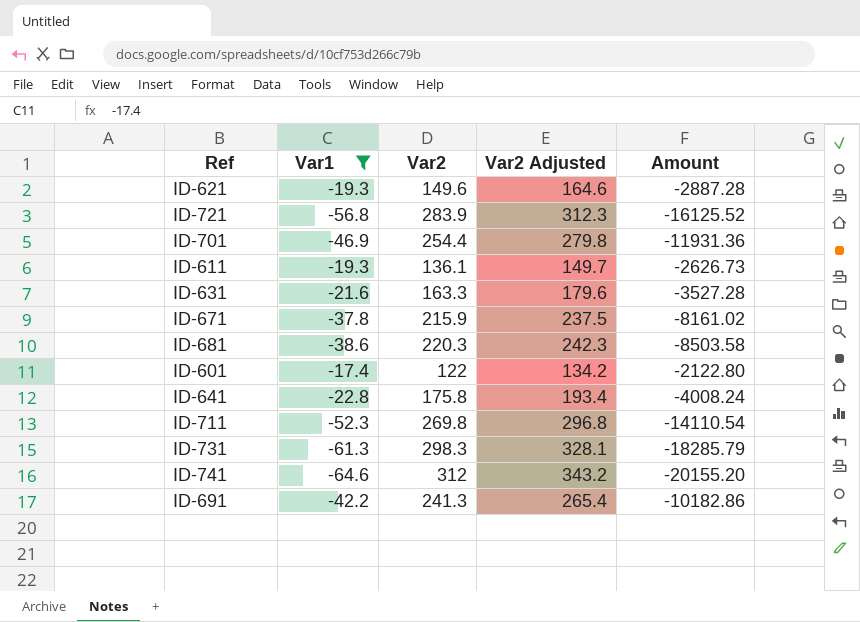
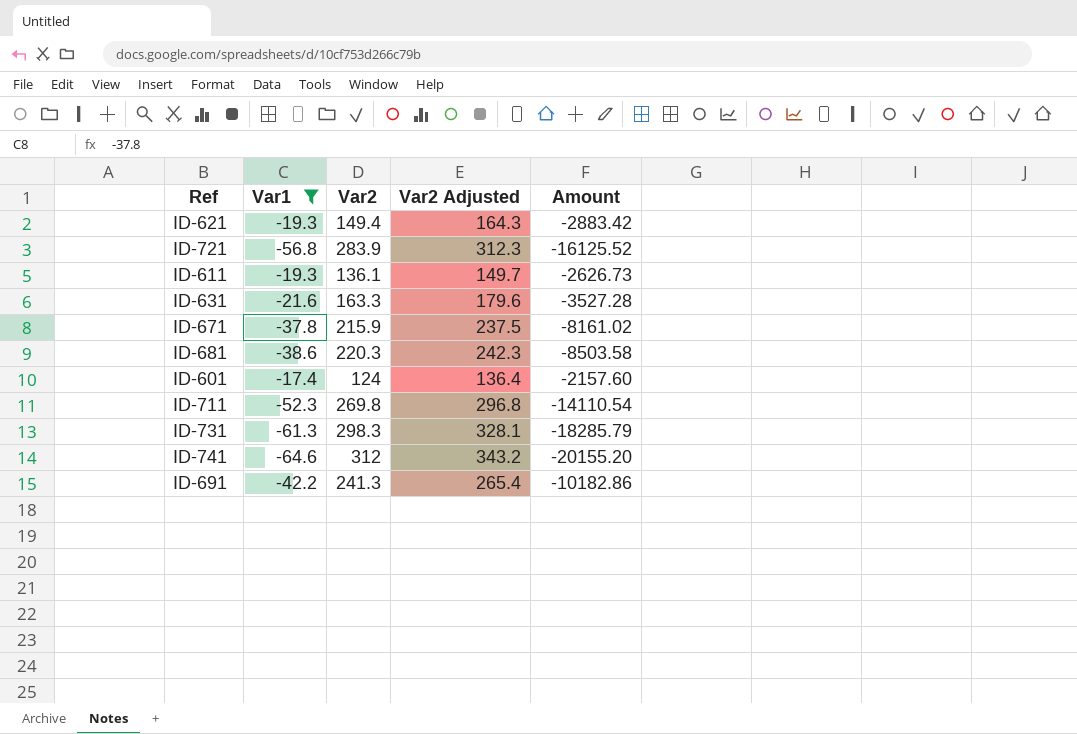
row ID-701: -46.9 | 254.4 | 279.8 | -11931.36 -> none
row ID-641: -22.8 | 175.8 | 193.4 | -4008.24 -> none
ID-621 | Var2: 149.6 -> 149.4
ID-621 | Var2 Adjusted: 164.6 -> 164.3
ID-621 | Amount: -2887.28 -> -2883.42
ID-601 | Var2: 122 -> 124
ID-601 | Var2 Adjusted: 134.2 -> 136.4
ID-601 | Amount: -2122.80 -> -2157.60

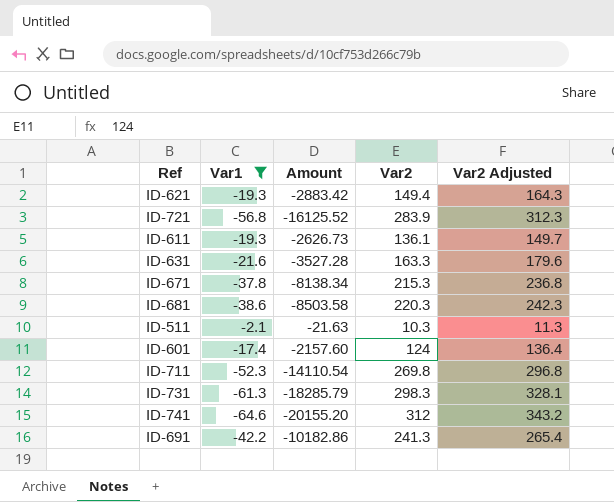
column Amount | position: 5 -> 3
ID-671 | Amount: -8161.02 -> -8138.34
ID-671 | Var2: 215.9 -> 215.3
ID-671 | Var2 Adjusted: 237.5 -> 236.8
row ID-511: none -> -2.1 | -21.63 | 10.3 | 11.3

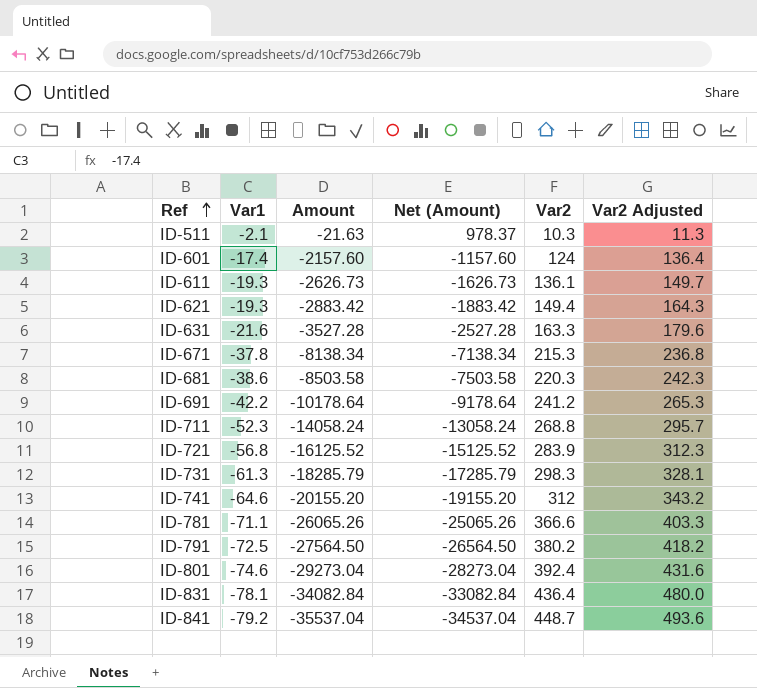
filter: Var1 >= -64.6 -> none
row order: none -> Ref ascending
column Net (Amount) | formula: none -> [Amount] + 1000
ID-691 | Amount: -10182.86 -> -10178.64
ID-691 | Var2: 241.3 -> 241.2
ID-691 | Var2 Adjusted: 265.4 -> 265.3
ID-711 | Amount: -14110.54 -> -14058.24
ID-711 | Var2: 269.8 -> 268.8
ID-711 | Var2 Adjusted: 296.8 -> 295.7

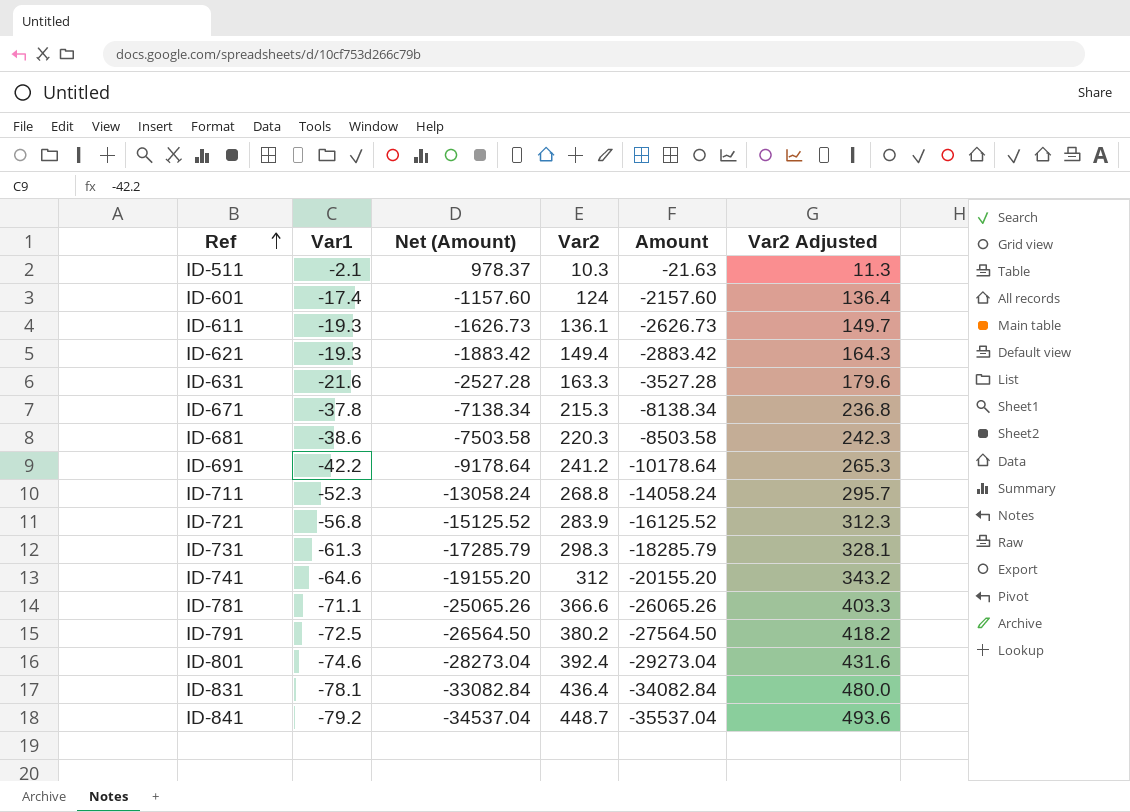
column Amount | position: 3 -> 5

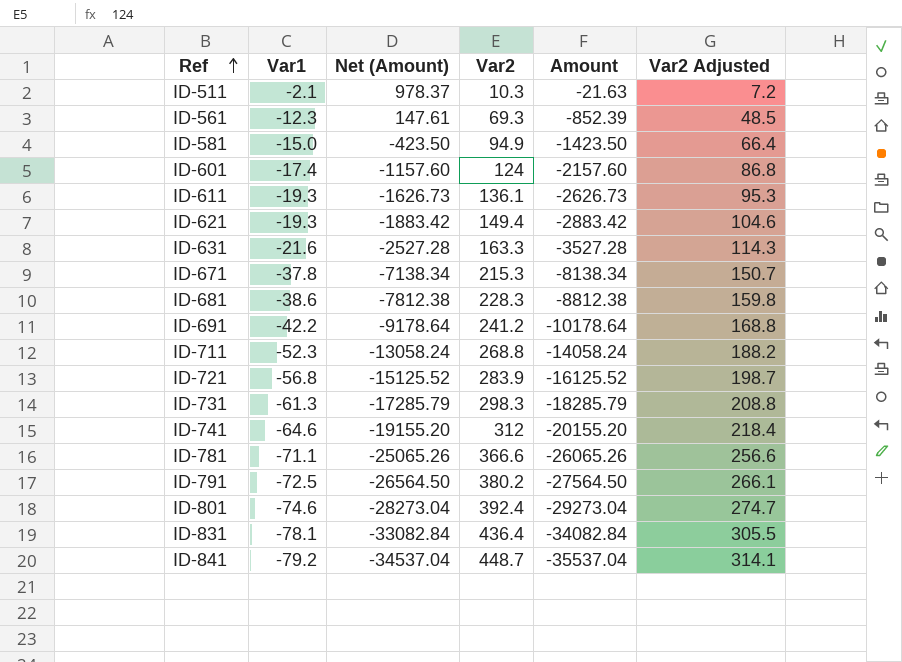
column Var2 Adjusted | formula: [Var2] * 1.1 -> [Var2] * 0.7
row ID-561: none -> -12.3 | 147.61 | 69.3 | -852.39 | 48.5
row ID-581: none -> -15.0 | -423.50 | 94.9 | -1423.50 | 66.4
ID-681 | Net (Amount): -7503.58 -> -7812.38
ID-681 | Var2: 220.3 -> 228.3
ID-681 | Amount: -8503.58 -> -8812.38

